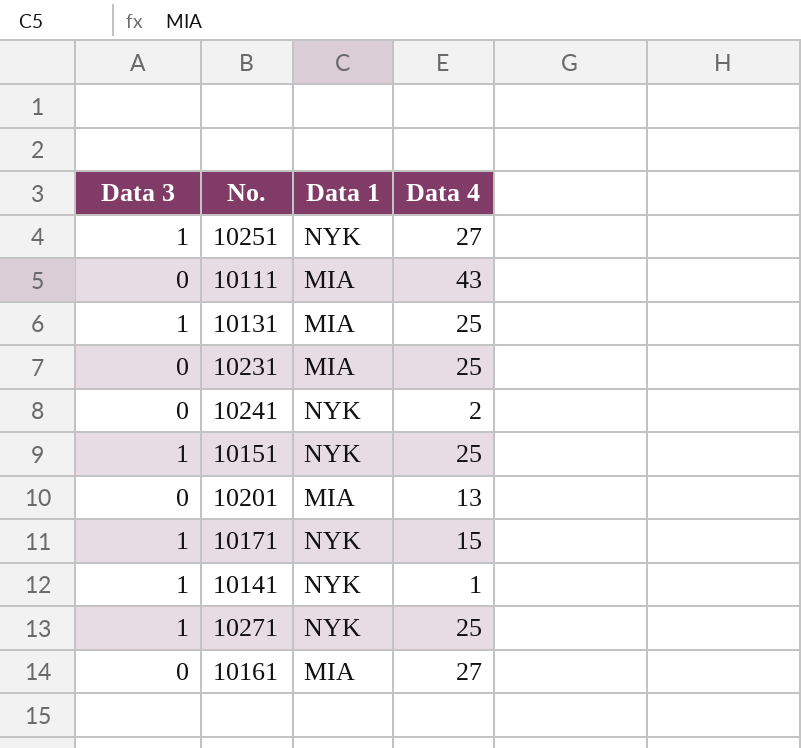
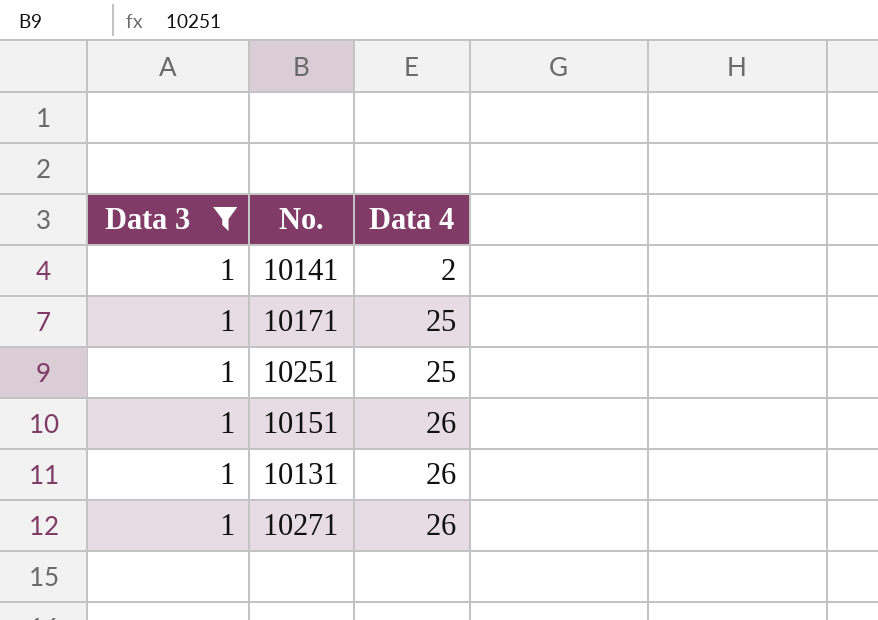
filter: none -> Data 3 = 1
row order: none -> Data 4 ascending
column Data 1 | position: 3 -> none
10141 | Data 4: 1 -> 2
10171 | Data 4: 15 -> 25
10251 | Data 4: 27 -> 25
10151 | Data 4: 25 -> 26
10131 | Data 4: 25 -> 26
10271 | Data 4: 25 -> 26

